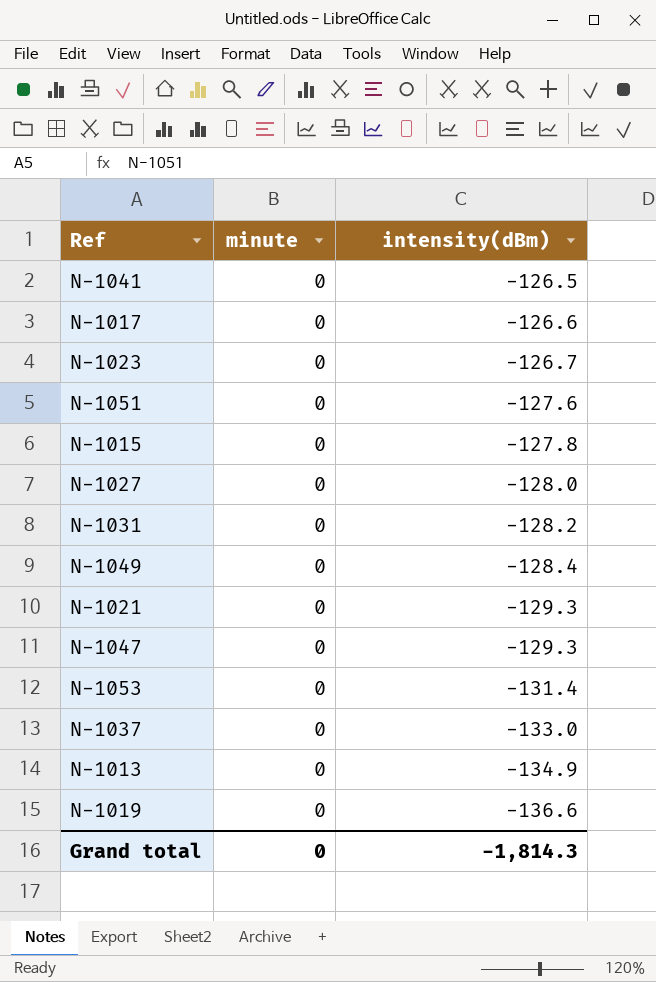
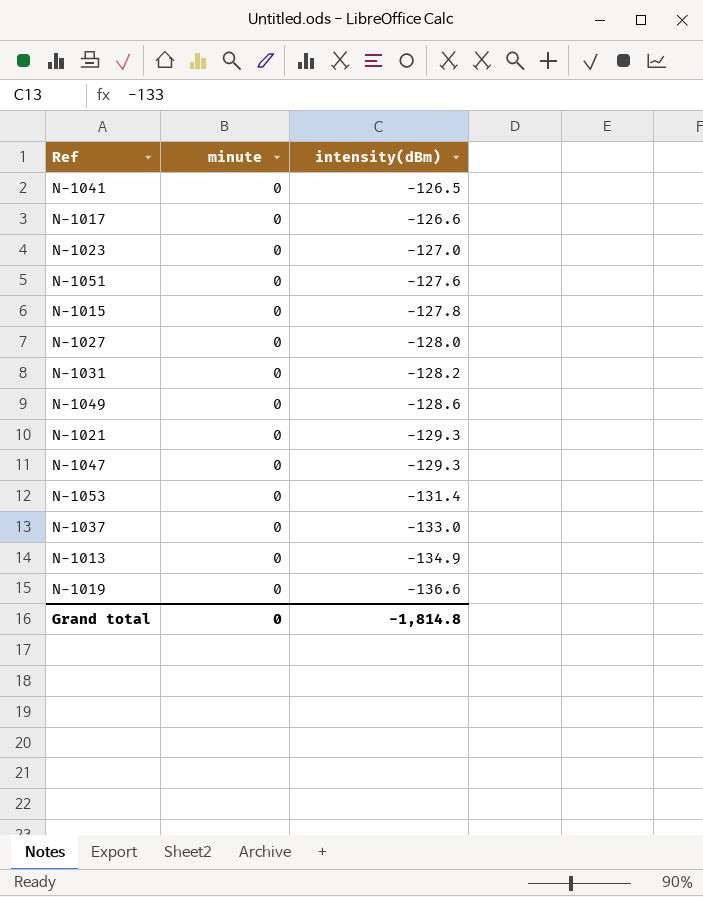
N-1023 | intensity(dBm): -126.7 -> -127.0
N-1049 | intensity(dBm): -128.4 -> -128.6
Grand total | intensity(dBm): -1,814.3 -> -1,814.8

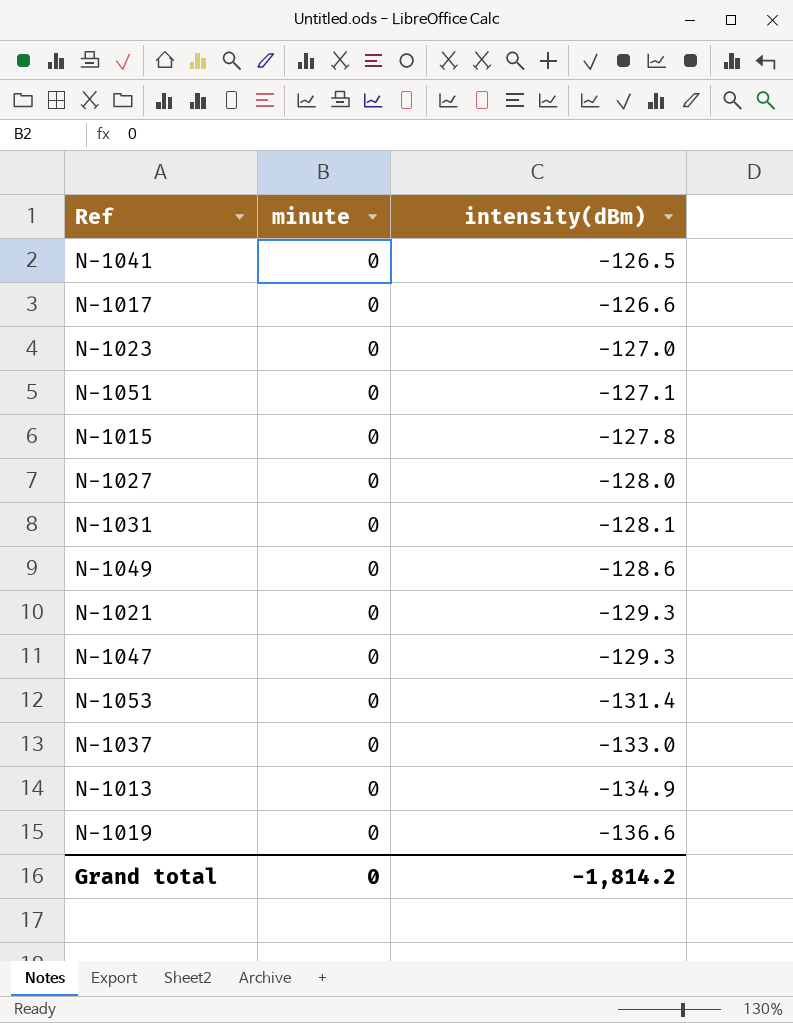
N-1051 | intensity(dBm): -127.6 -> -127.1
N-1031 | intensity(dBm): -128.2 -> -128.1
Grand total | intensity(dBm): -1,814.8 -> -1,814.2

